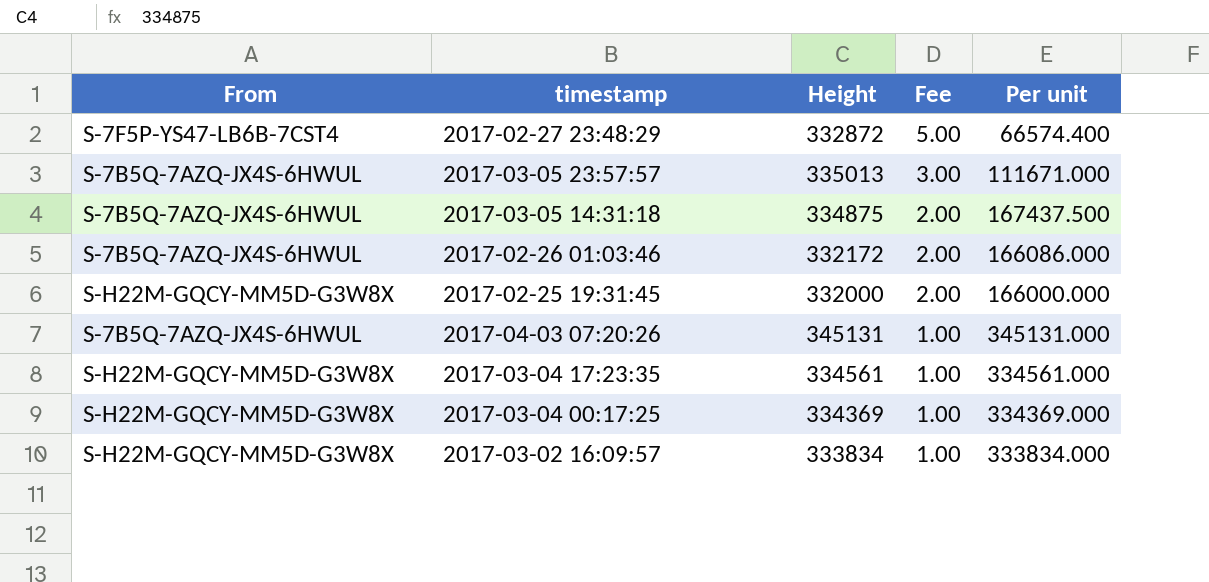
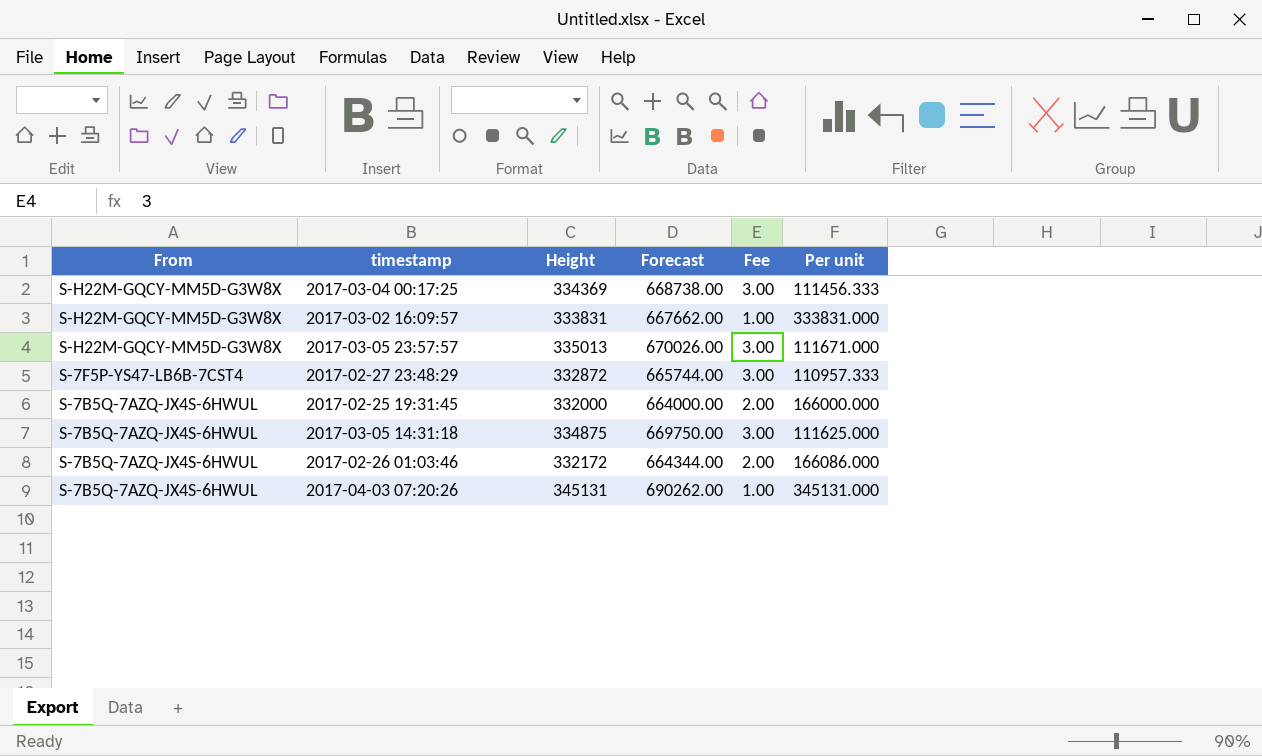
row order: Fee descending -> From descending
column Forecast | formula: none -> [Height] * 2
row 2017-03-04 17:23:35: S-H22M-GQCY-MM5D-G3W8X | 334561 | 1.00 | 334561.000 -> none
2017-03-04 00:17:25 | Fee: 1.00 -> 3.00
2017-03-04 00:17:25 | Per unit: 334369.000 -> 111456.333
2017-03-02 16:09:57 | Height: 333834 -> 333831
2017-03-02 16:09:57 | Per unit: 333834.000 -> 333831.000
2017-03-05 23:57:57 | From: S-7B5Q-7AZQ-JX4S-6HWUL -> S-H22M-GQCY-MM5D-G3W8X
2017-02-27 23:48:29 | Fee: 5.00 -> 3.00
2017-02-27 23:48:29 | Per unit: 66574.400 -> 110957.333
2017-02-25 19:31:45 | From: S-H22M-GQCY-MM5D-G3W8X -> S-7B5Q-7AZQ-JX4S-6HWUL
2017-03-05 14:31:18 | Fee: 2.00 -> 3.00
2017-03-05 14:31:18 | Per unit: 167437.500 -> 111625.000

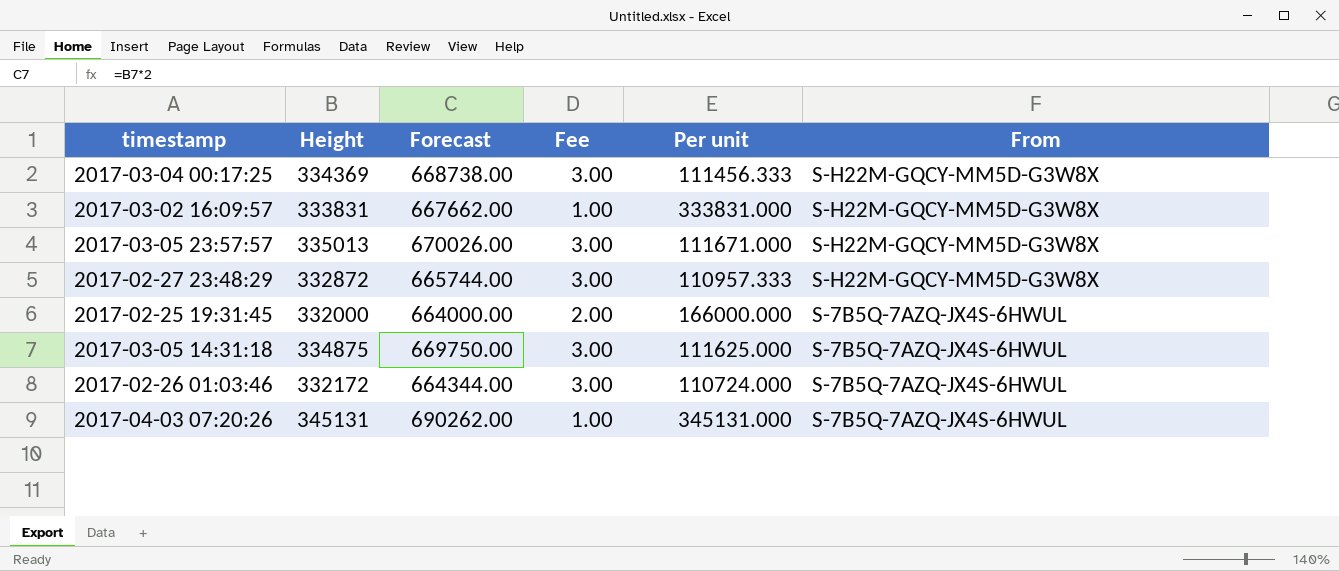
column From | position: 1 -> 6
2017-02-27 23:48:29 | From: S-7F5P-YS47-LB6B-7CST4 -> S-H22M-GQCY-MM5D-G3W8X
2017-02-26 01:03:46 | Fee: 2.00 -> 3.00
2017-02-26 01:03:46 | Per unit: 166086.000 -> 110724.000

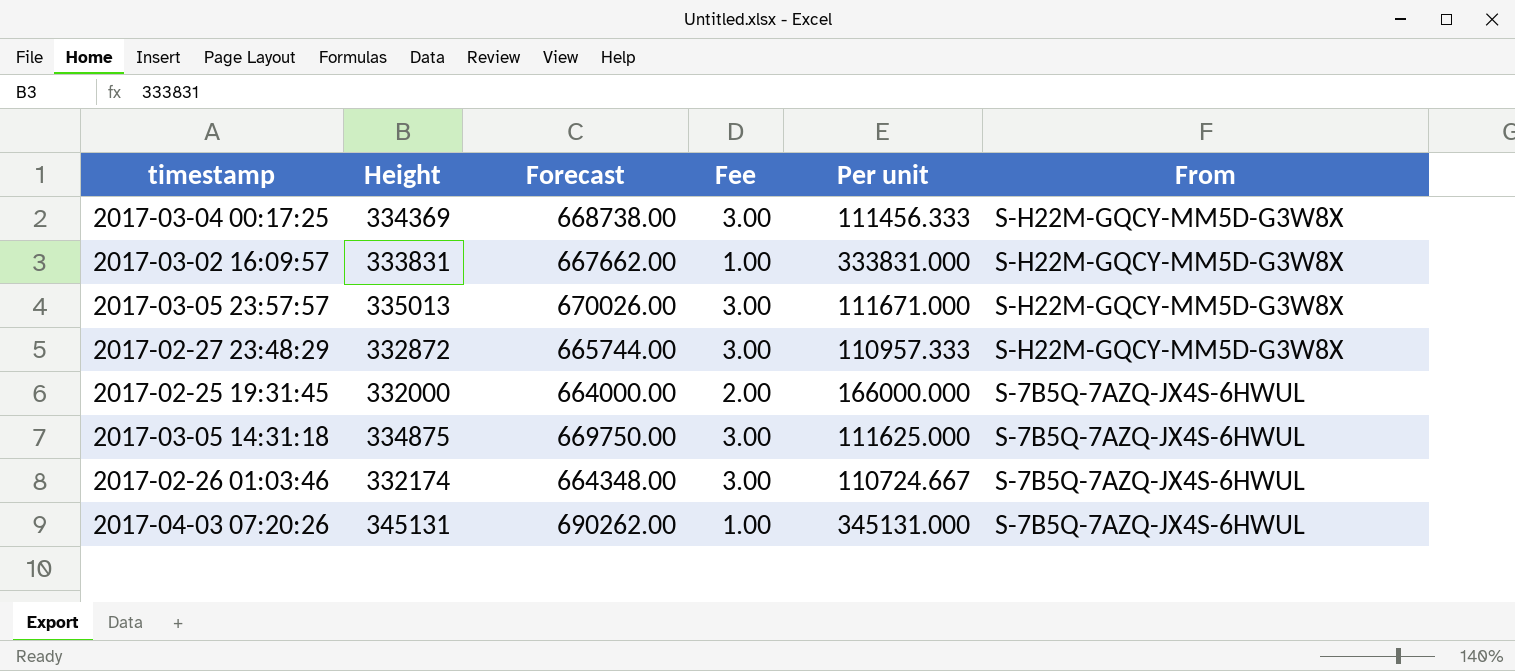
2017-02-26 01:03:46 | Height: 332172 -> 332174
2017-02-26 01:03:46 | Forecast: 664344.00 -> 664348.00
2017-02-26 01:03:46 | Per unit: 110724.000 -> 110724.667

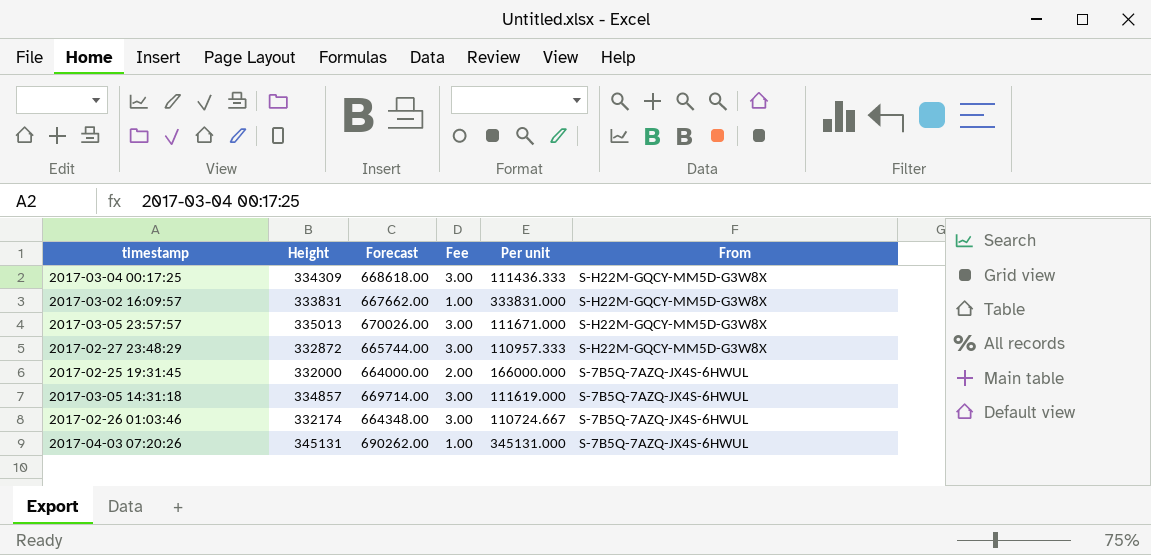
2017-03-04 00:17:25 | Height: 334369 -> 334309
2017-03-04 00:17:25 | Forecast: 668738.00 -> 668618.00
2017-03-04 00:17:25 | Per unit: 111456.333 -> 111436.333
2017-03-05 14:31:18 | Height: 334875 -> 334857
2017-03-05 14:31:18 | Forecast: 669750.00 -> 669714.00
2017-03-05 14:31:18 | Per unit: 111625.000 -> 111619.000

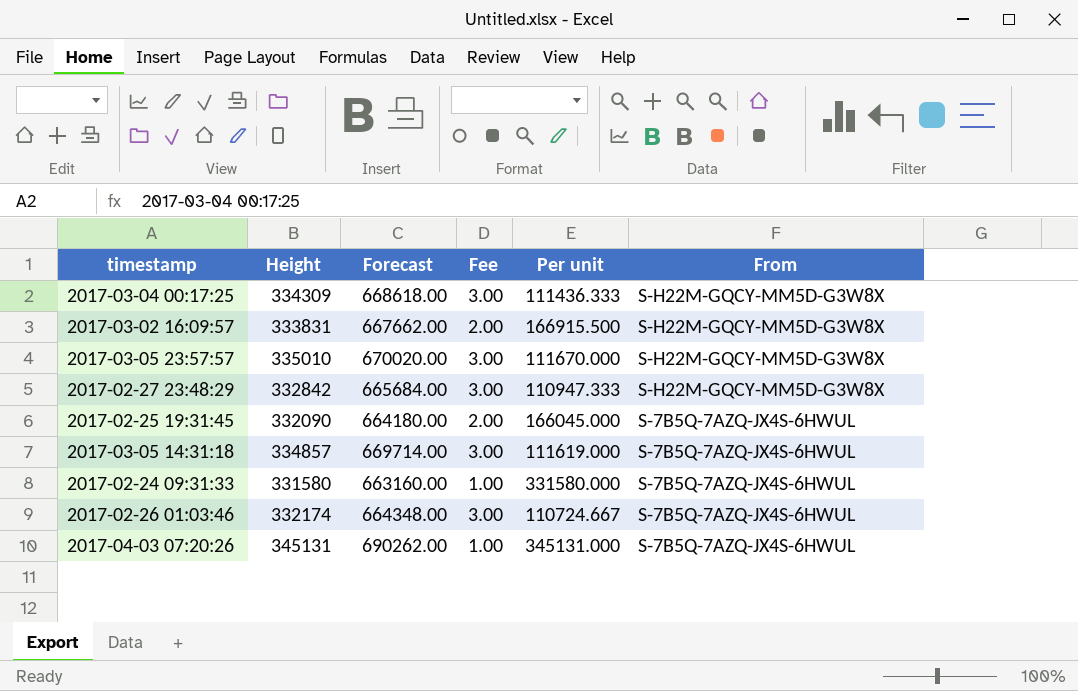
2017-03-02 16:09:57 | Fee: 1.00 -> 2.00
2017-03-02 16:09:57 | Per unit: 333831.000 -> 166915.500
2017-03-05 23:57:57 | Height: 335013 -> 335010
2017-03-05 23:57:57 | Forecast: 670026.00 -> 670020.00
2017-03-05 23:57:57 | Per unit: 111671.000 -> 111670.000
2017-02-27 23:48:29 | Height: 332872 -> 332842
2017-02-27 23:48:29 | Forecast: 665744.00 -> 665684.00
2017-02-27 23:48:29 | Per unit: 110957.333 -> 110947.333
2017-02-25 19:31:45 | Height: 332000 -> 332090
2017-02-25 19:31:45 | Forecast: 664000.00 -> 664180.00
2017-02-25 19:31:45 | Per unit: 166000.000 -> 166045.000
row 2017-02-24 09:31:33: none -> 331580 | 663160.00 | 1.00 | 331580.000 | S-7B5Q-7AZQ-JX4S-6HWUL

